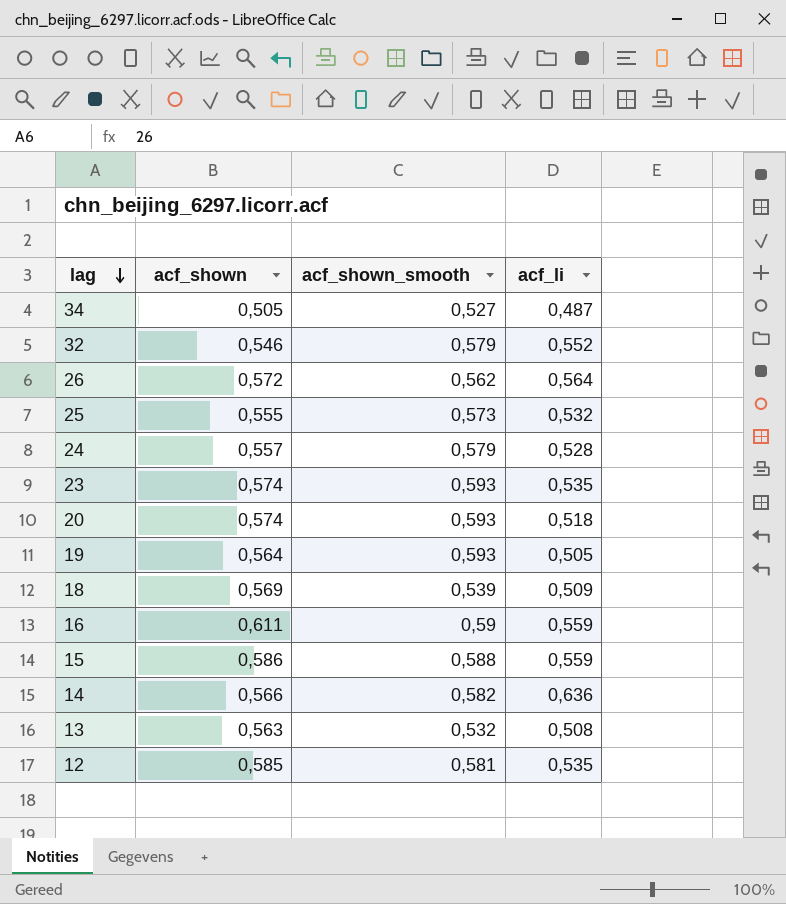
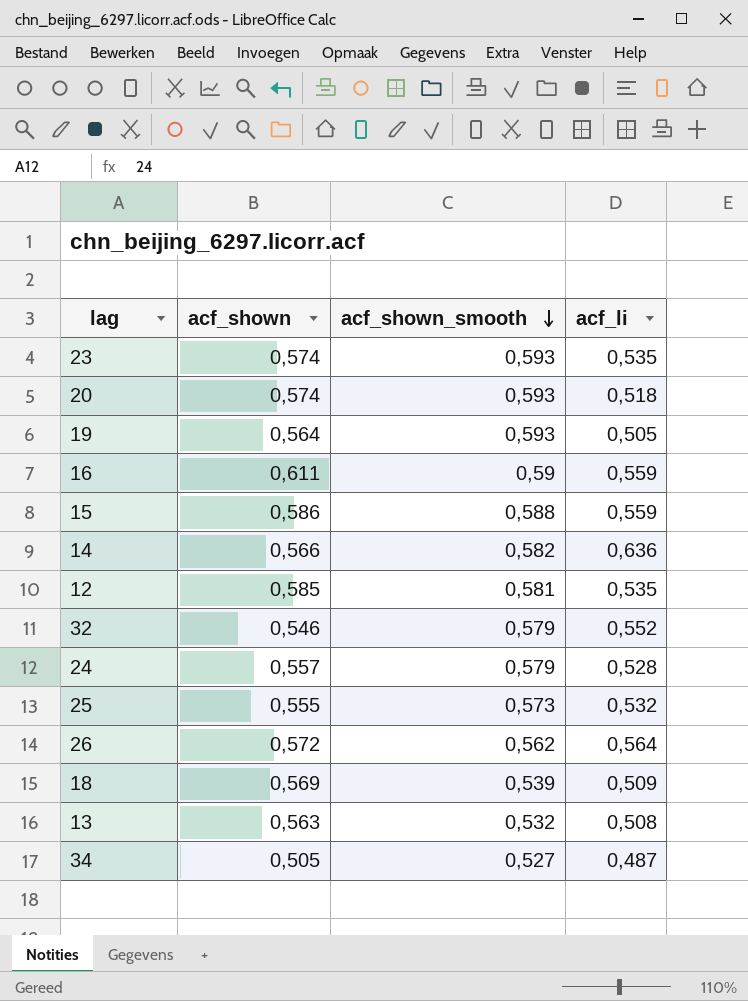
row order: lag descending -> acf_shown_smooth descending

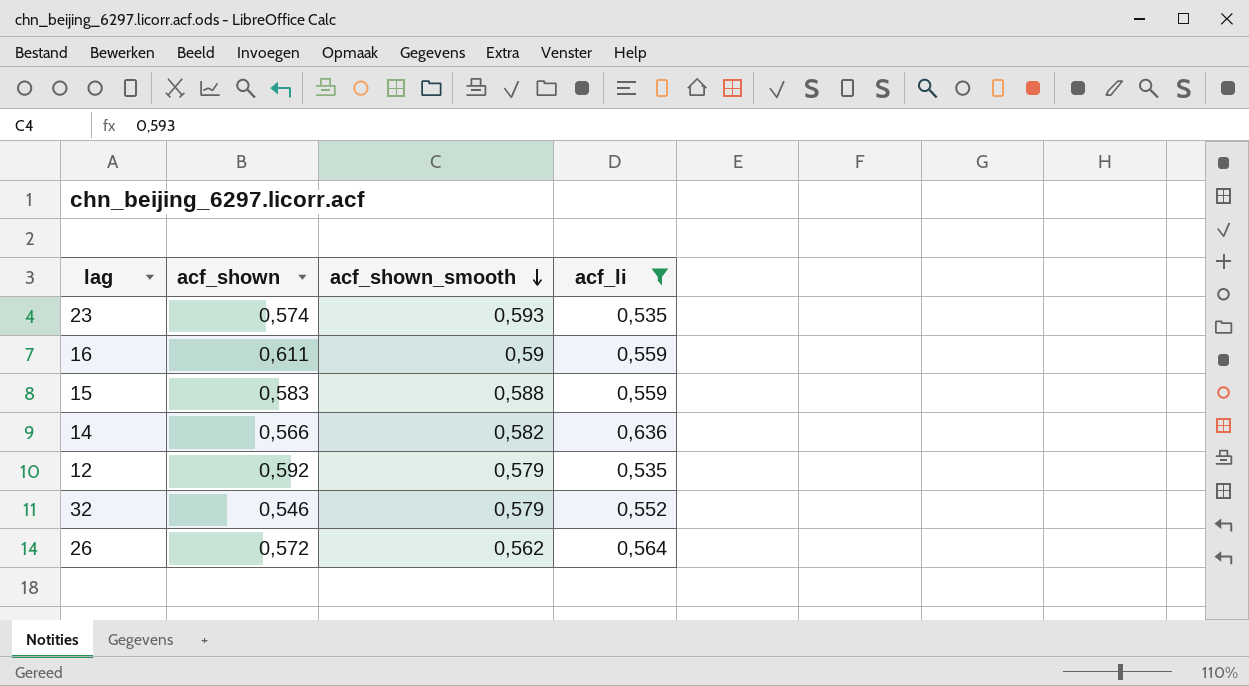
filter: none -> acf_li >= 0,535
15 | acf_shown: 0,586 -> 0,583
12 | acf_shown: 0,585 -> 0,592
12 | acf_shown_smooth: 0,581 -> 0,579

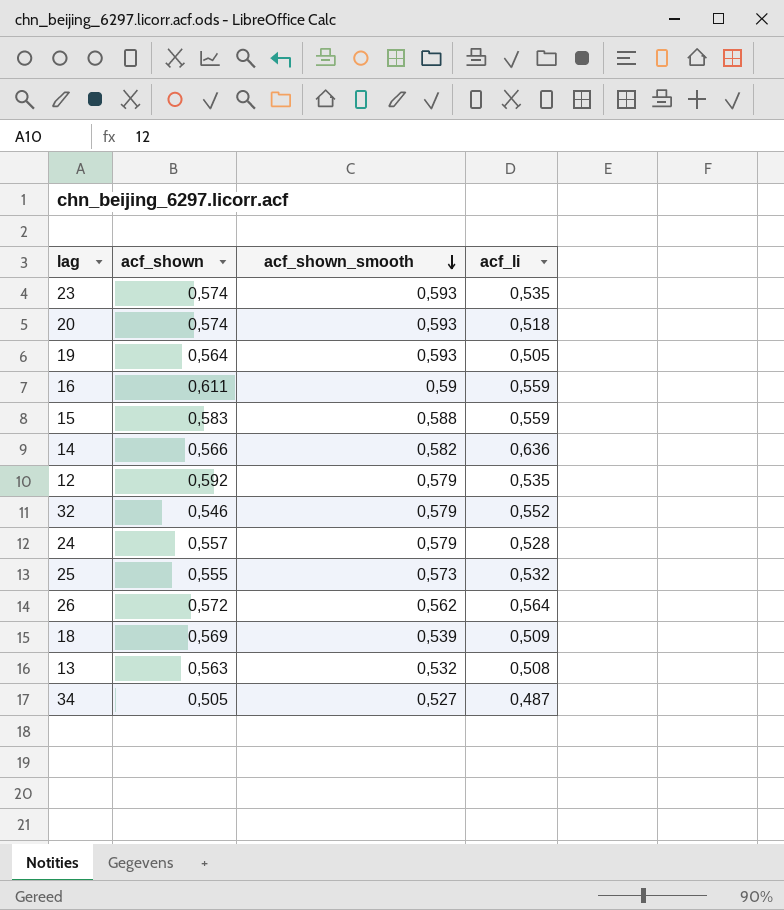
filter: acf_li >= 0,535 -> none

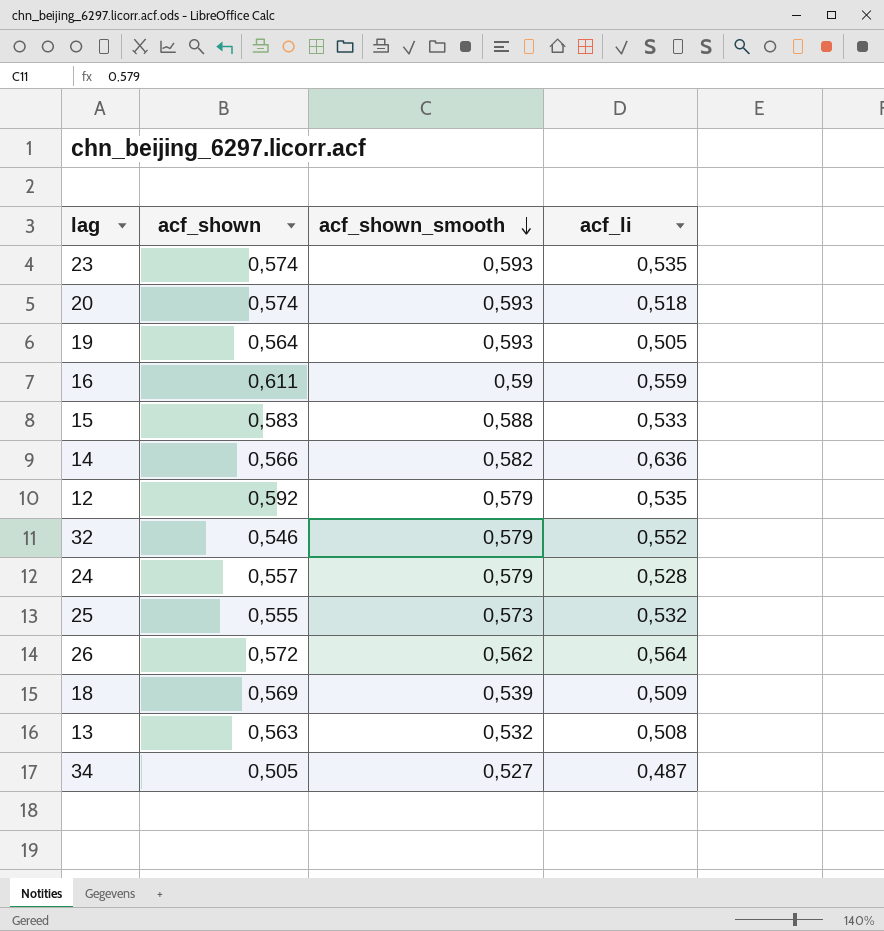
15 | acf_li: 0,559 -> 0,533

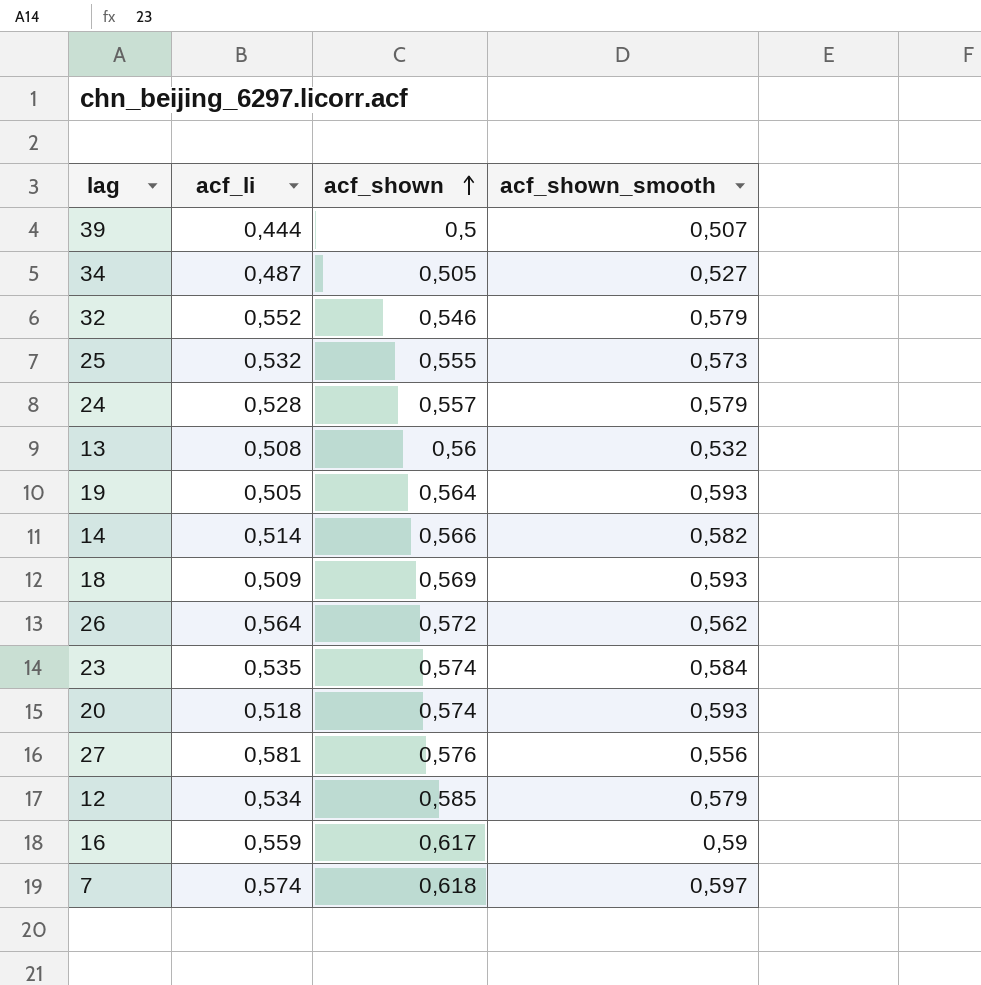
row order: acf_shown_smooth descending -> acf_shown ascending
column acf_li | position: 4 -> 2
row 15: 0,583 | 0,588 | 0,533 -> none
row 39: none -> 0,444 | 0,5 | 0,507
13 | acf_shown: 0,563 -> 0,56
14 | acf_li: 0,636 -> 0,514
18 | acf_shown_smooth: 0,539 -> 0,593
23 | acf_shown_smooth: 0,593 -> 0,584
row 27: none -> 0,581 | 0,576 | 0,556
12 | acf_li: 0,535 -> 0,534
12 | acf_shown: 0,592 -> 0,585
16 | acf_shown: 0,611 -> 0,617
row 7: none -> 0,574 | 0,618 | 0,597

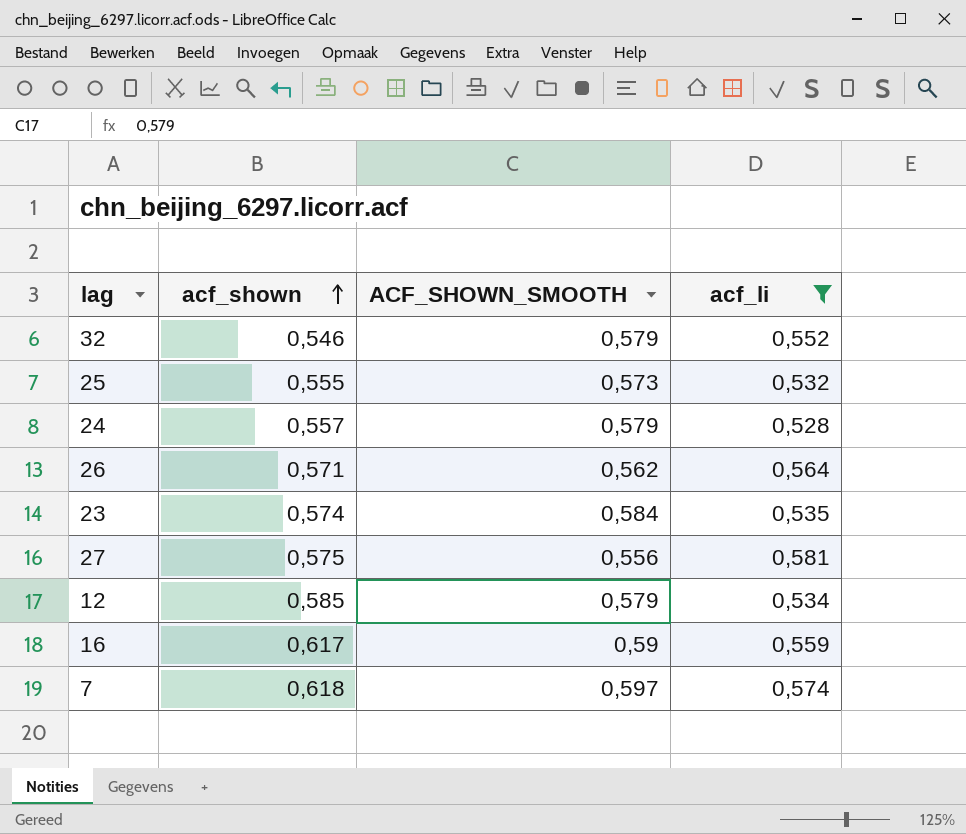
filter: none -> acf_li >= 0,528
column name: acf_shown_smooth -> ACF_SHOWN_SMOOTH
column acf_li | position: 2 -> 4
26 | acf_shown: 0,572 -> 0,571
27 | acf_shown: 0,576 -> 0,575

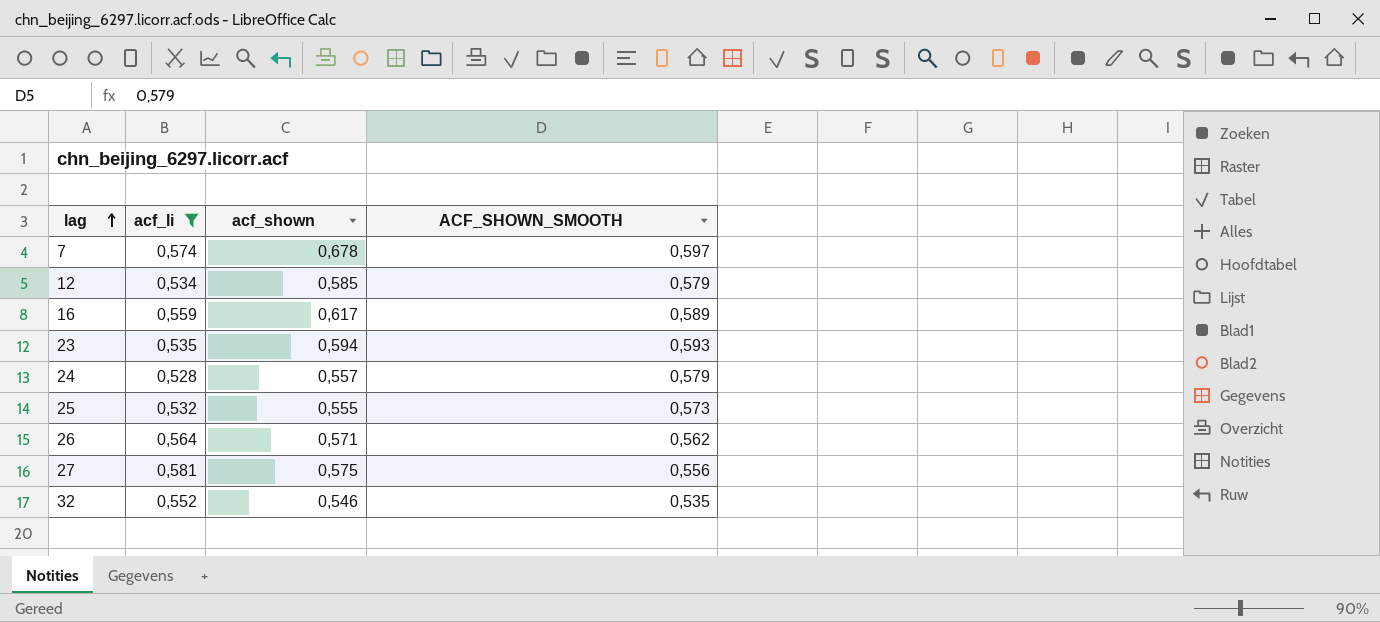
row order: acf_shown ascending -> lag ascending
column acf_li | position: 4 -> 2
7 | acf_shown: 0,618 -> 0,678
16 | ACF_SHOWN_SMOOTH: 0,59 -> 0,589
23 | acf_shown: 0,574 -> 0,594
23 | ACF_SHOWN_SMOOTH: 0,584 -> 0,593
32 | ACF_SHOWN_SMOOTH: 0,579 -> 0,535

